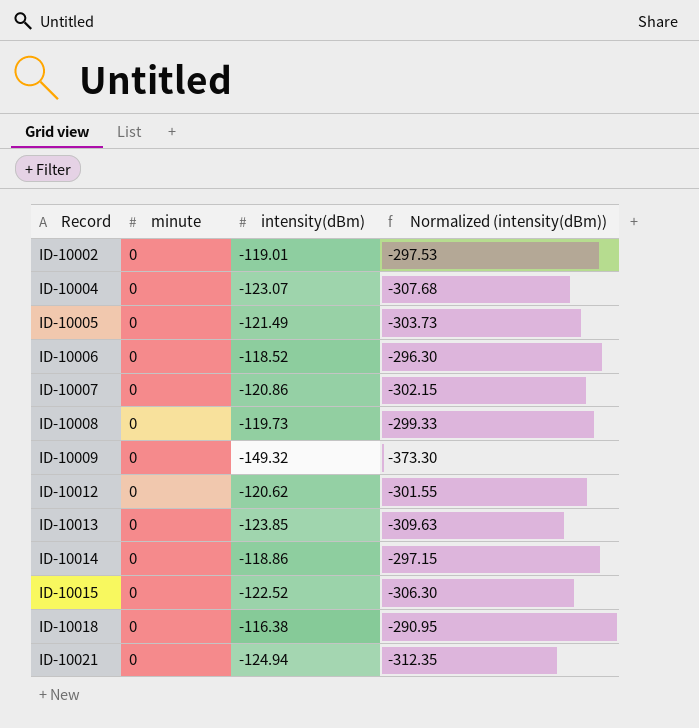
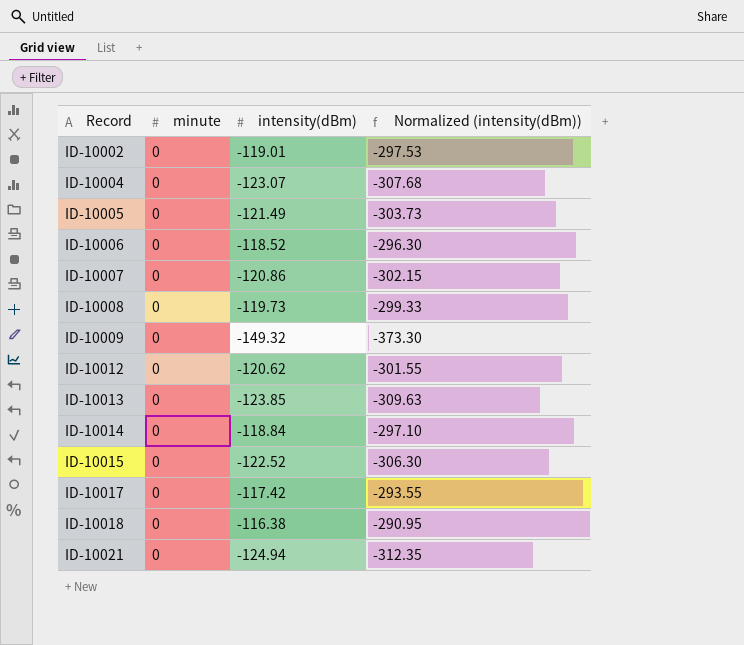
ID-10014 | intensity(dBm): -118.86 -> -118.84
ID-10014 | Normalized (intensity(dBm)): -297.15 -> -297.10
row ID-10017: none -> 0 | -117.42 | -293.55

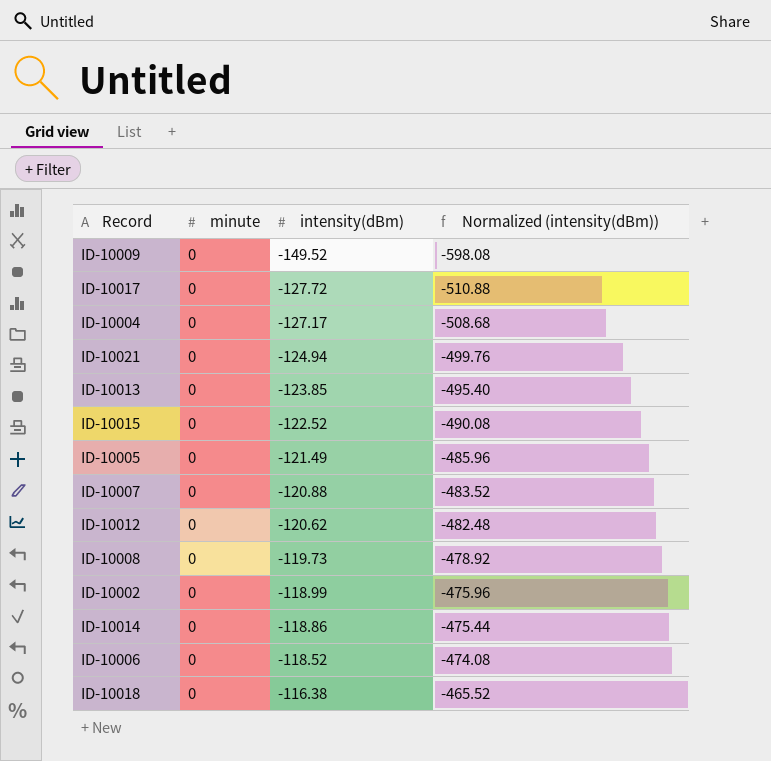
row order: Record ascending -> intensity(dBm) ascending
column Normalized (intensity(dBm)) | formula: [intensity(dBm)] * 2.5 -> [intensity(dBm)] * 4
ID-10009 | intensity(dBm): -149.32 -> -149.52
ID-10017 | intensity(dBm): -117.42 -> -127.72
ID-10004 | intensity(dBm): -123.07 -> -127.17
ID-10007 | intensity(dBm): -120.86 -> -120.88
ID-10002 | intensity(dBm): -119.01 -> -118.99
ID-10014 | intensity(dBm): -118.84 -> -118.86

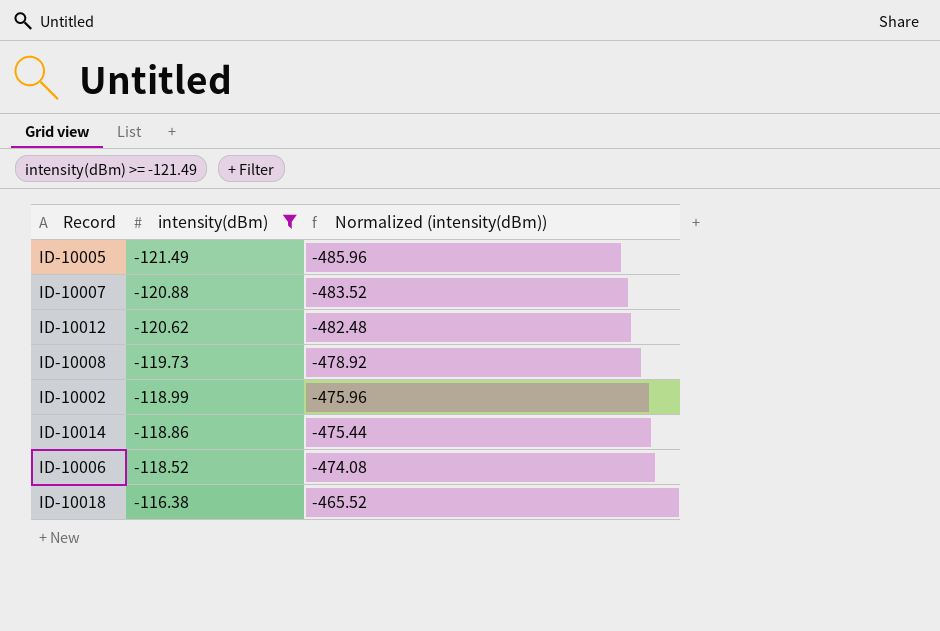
filter: none -> intensity(dBm) >= -121.49
column minute | position: 2 -> none

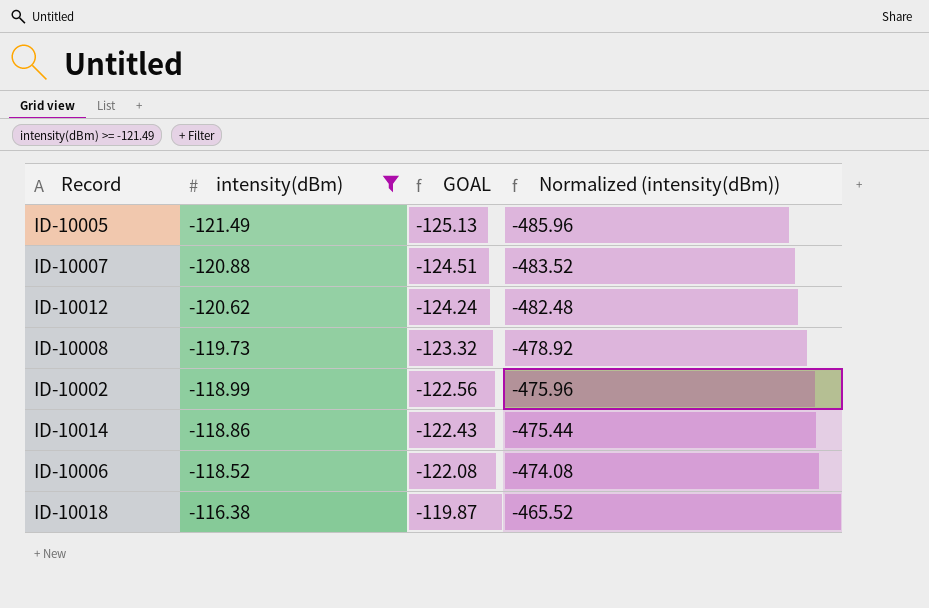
column GOAL | formula: none -> [intensity(dBm)] * 1.03

